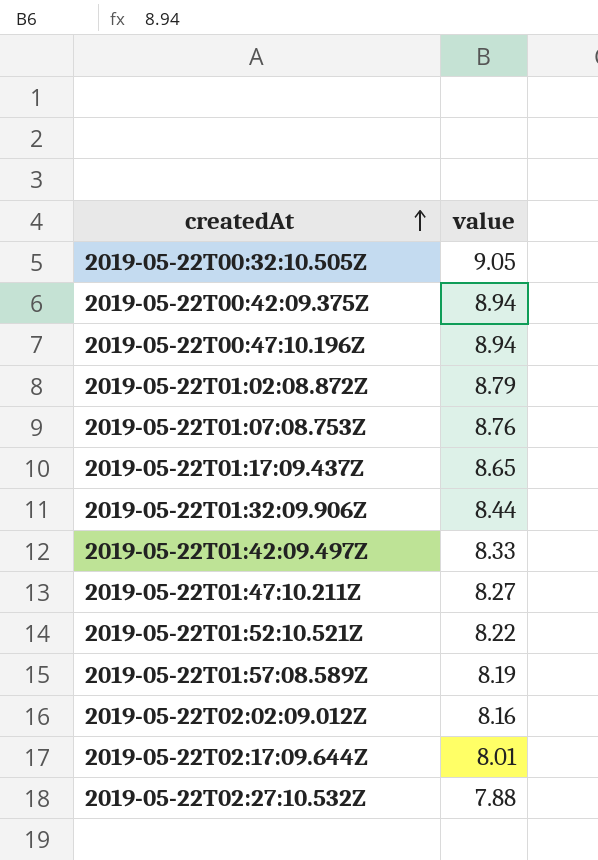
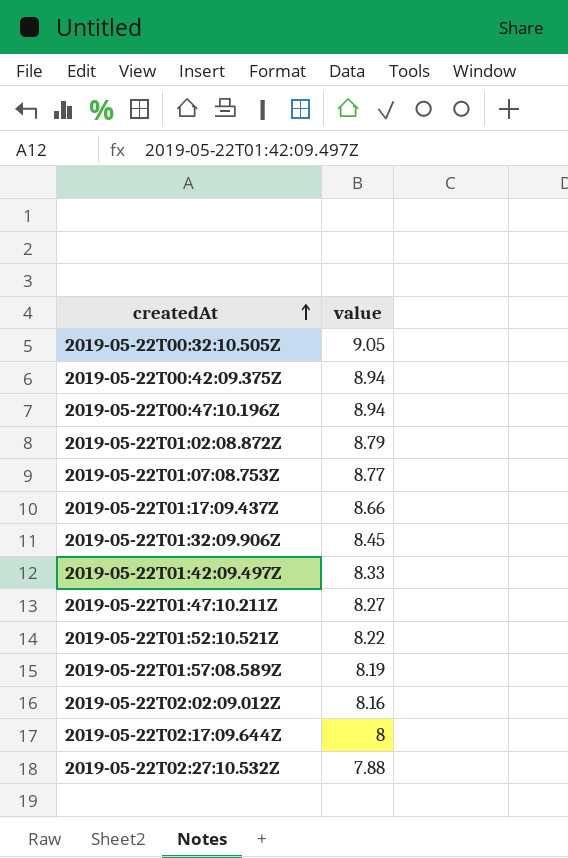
2019-05-22T01:07:08.753Z | value: 8.76 -> 8.77
2019-05-22T01:17:09.437Z | value: 8.65 -> 8.66
2019-05-22T01:32:09.906Z | value: 8.44 -> 8.45
2019-05-22T02:17:09.644Z | value: 8.01 -> 8

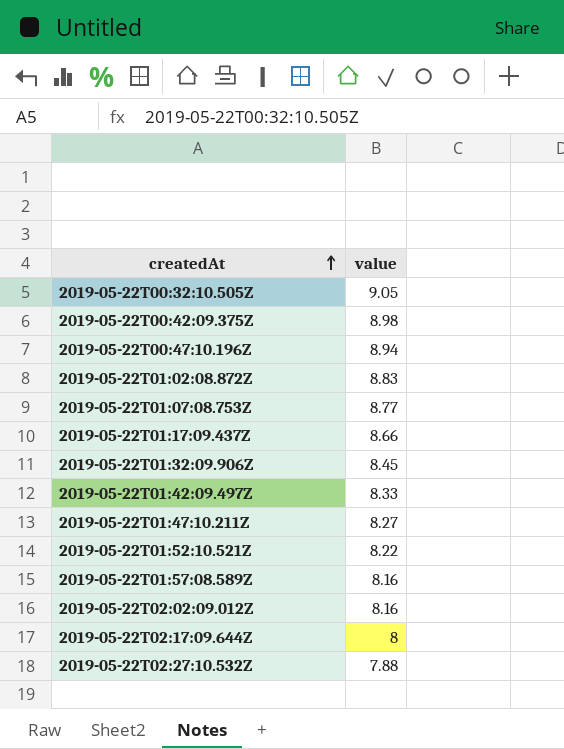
2019-05-22T00:42:09.375Z | value: 8.94 -> 8.98
2019-05-22T01:02:08.872Z | value: 8.79 -> 8.83
2019-05-22T01:57:08.589Z | value: 8.19 -> 8.16

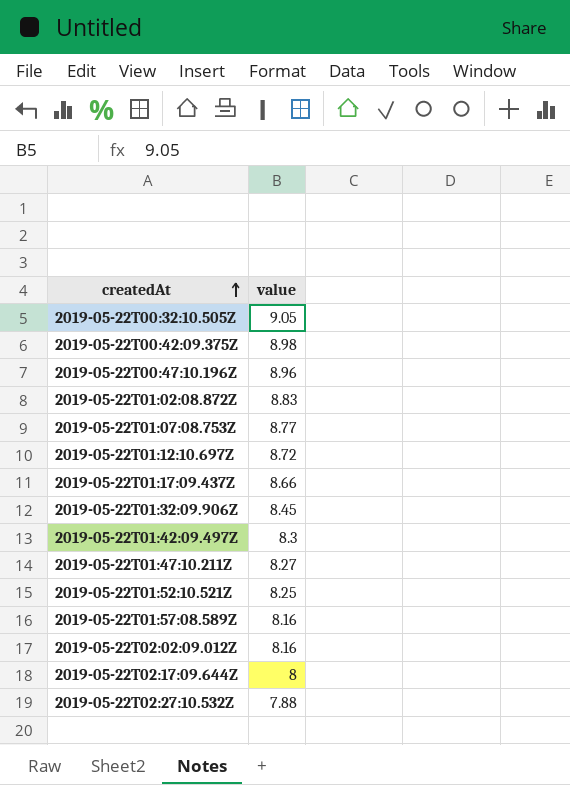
2019-05-22T00:47:10.196Z | value: 8.94 -> 8.96
row 2019-05-22T01:12:10.697Z: none -> 8.72
2019-05-22T01:42:09.497Z | value: 8.33 -> 8.3
2019-05-22T01:52:10.521Z | value: 8.22 -> 8.25

